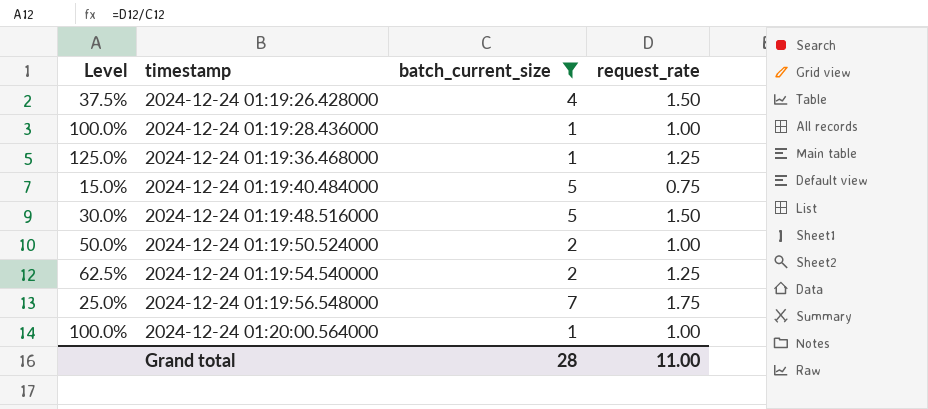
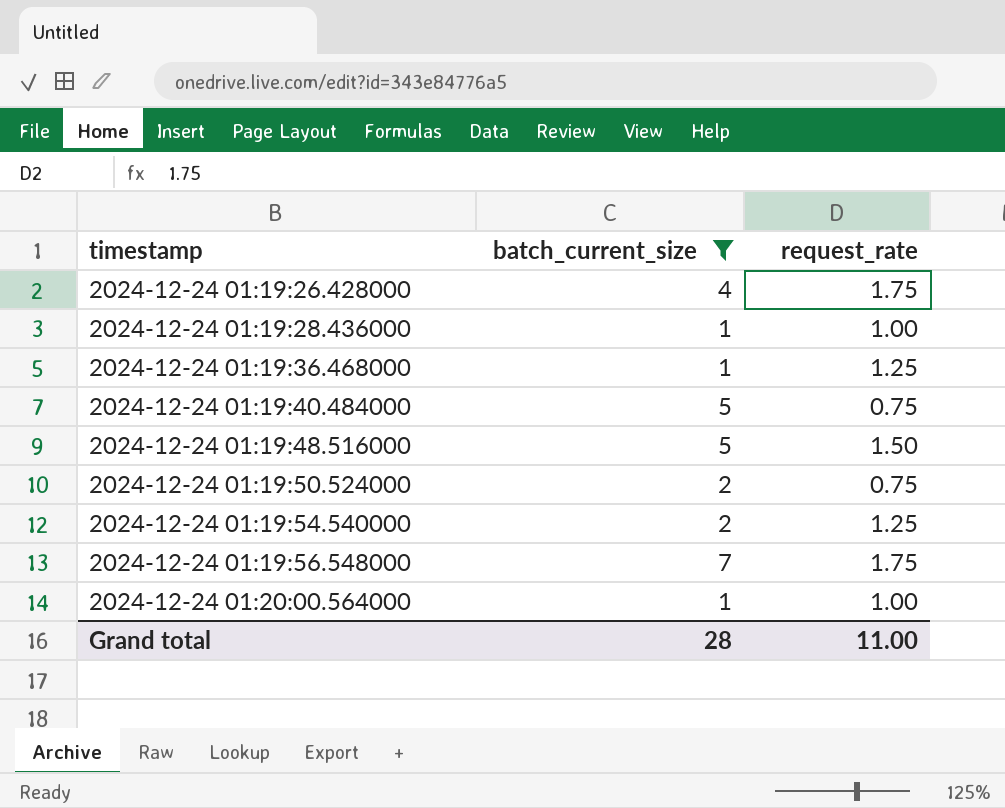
column Level | formula: [request_rate] / [batch_current_size] -> none
2024-12-24 01:19:26.428000 | request_rate: 1.50 -> 1.75
2024-12-24 01:19:50.524000 | request_rate: 1.00 -> 0.75

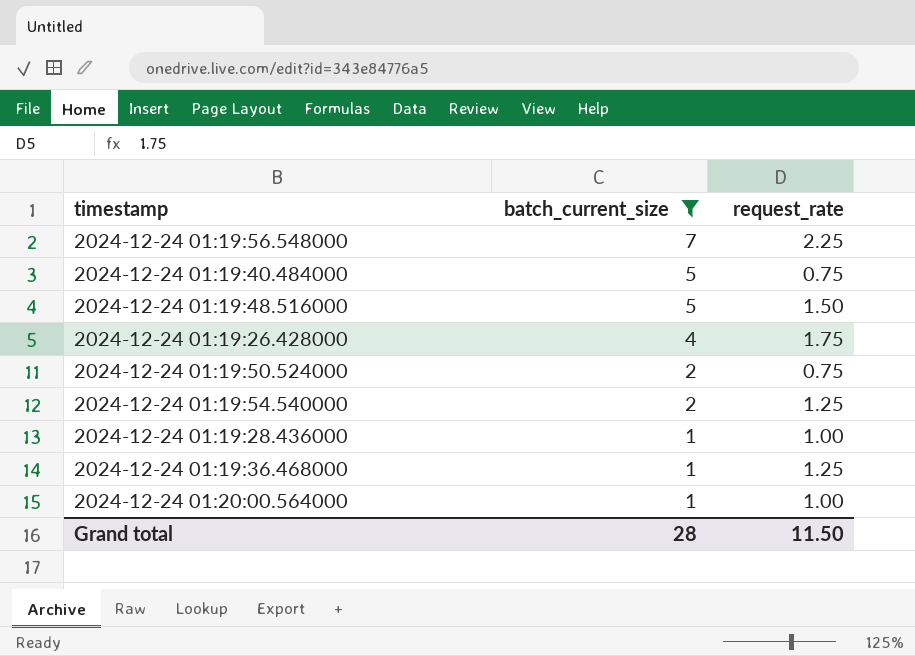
row order: timestamp ascending -> batch_current_size descending
2024-12-24 01:19:56.548000 | request_rate: 1.75 -> 2.25
Grand total | request_rate: 11.00 -> 11.50

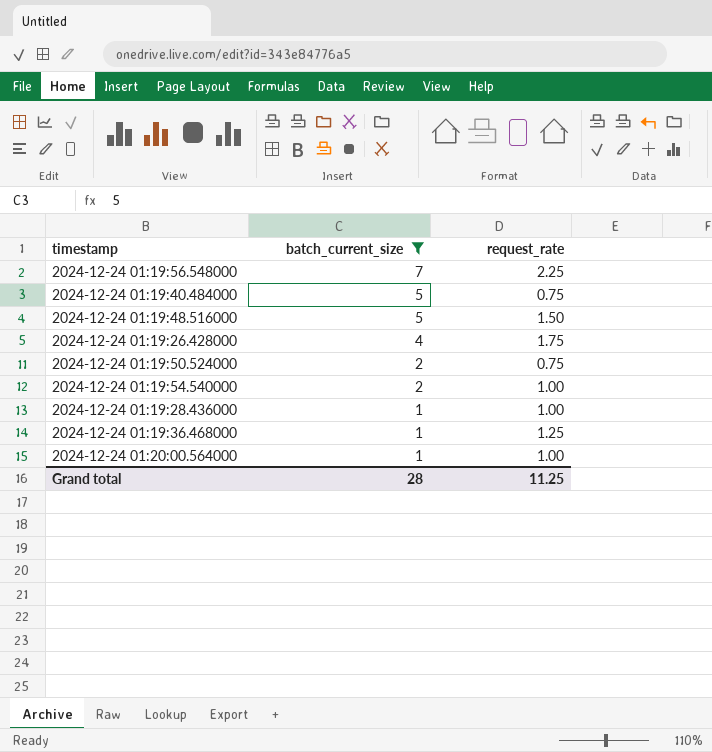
2024-12-24 01:19:54.540000 | request_rate: 1.25 -> 1.00
Grand total | request_rate: 11.50 -> 11.25

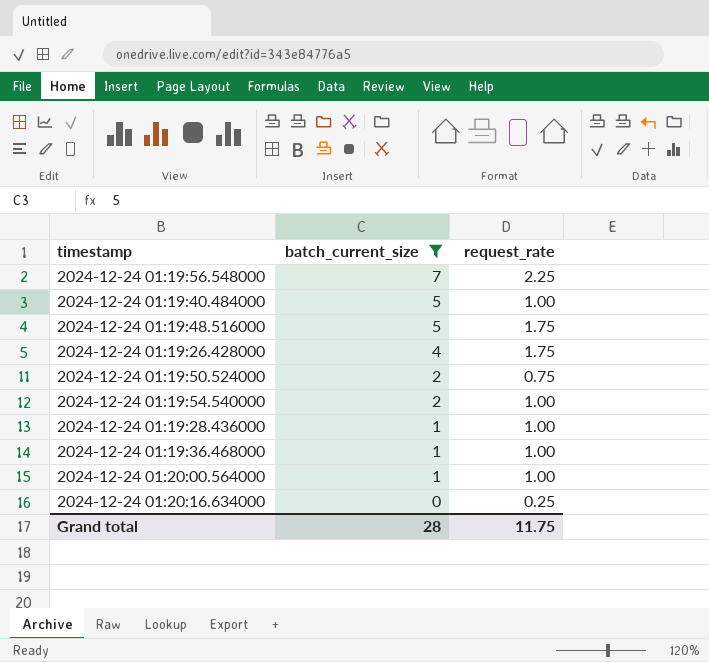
2024-12-24 01:19:40.484000 | request_rate: 0.75 -> 1.00
2024-12-24 01:19:48.516000 | request_rate: 1.50 -> 1.75
2024-12-24 01:19:36.468000 | request_rate: 1.25 -> 1.00
row 2024-12-24 01:20:16.634000: none -> 0 | 0.25
Grand total | request_rate: 11.25 -> 11.75

